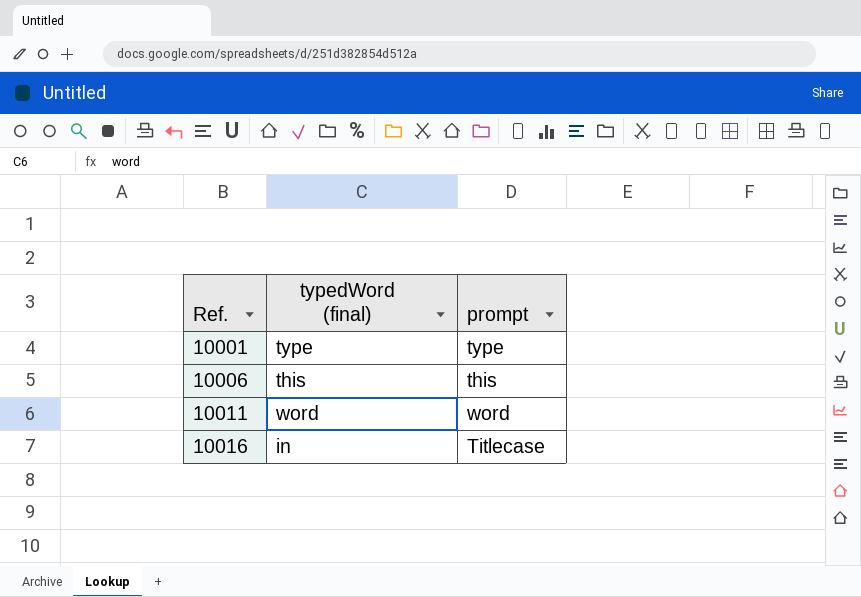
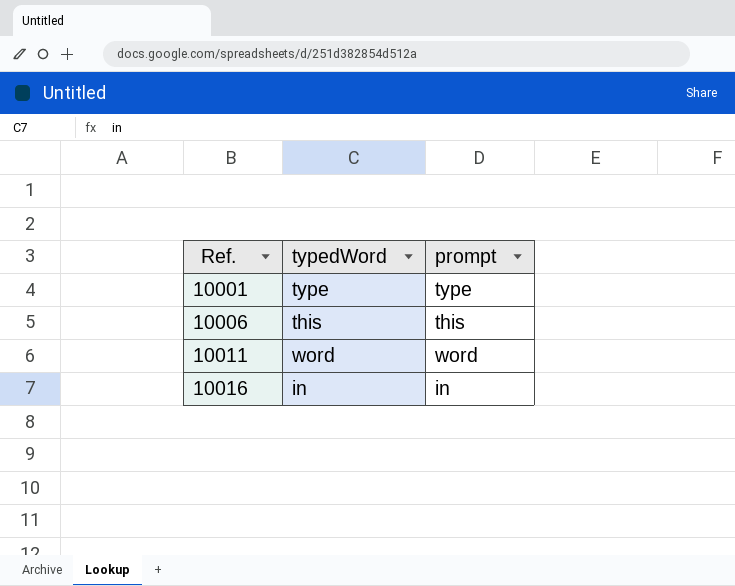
column name: typedWord (final) -> typedWord
10016 | prompt: Titlecase -> in

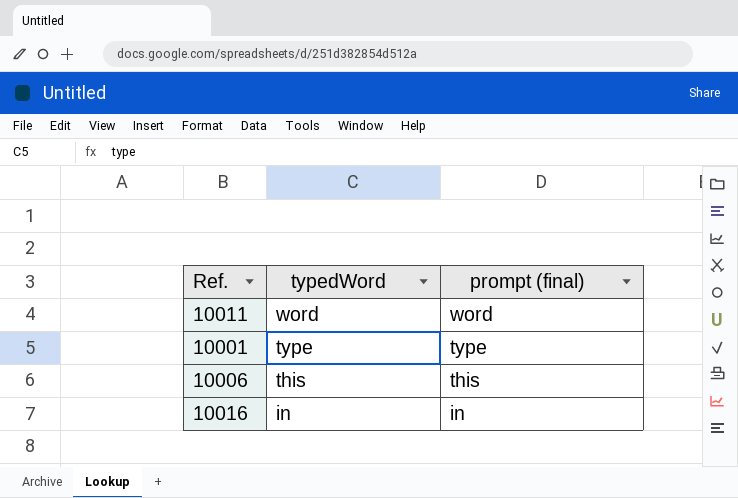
row order: Ref. ascending -> typedWord descending
column name: prompt -> prompt (final)

